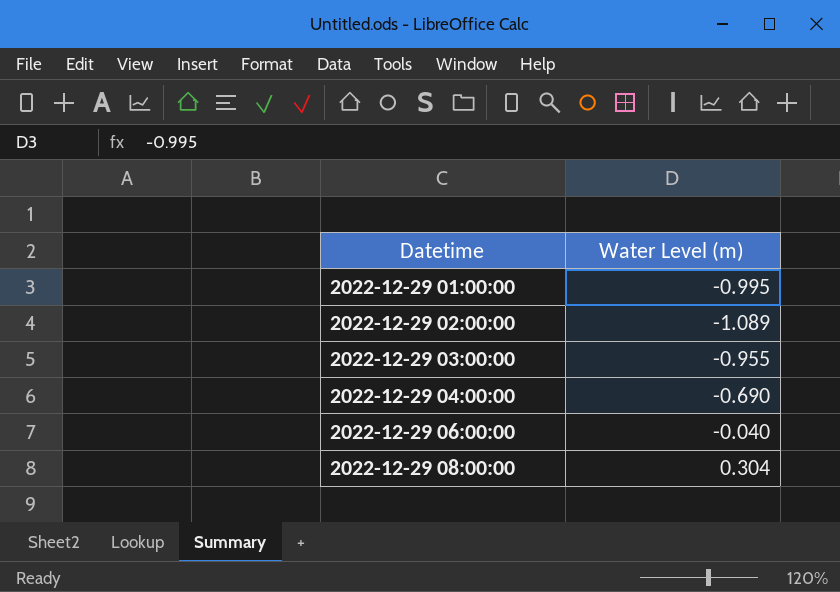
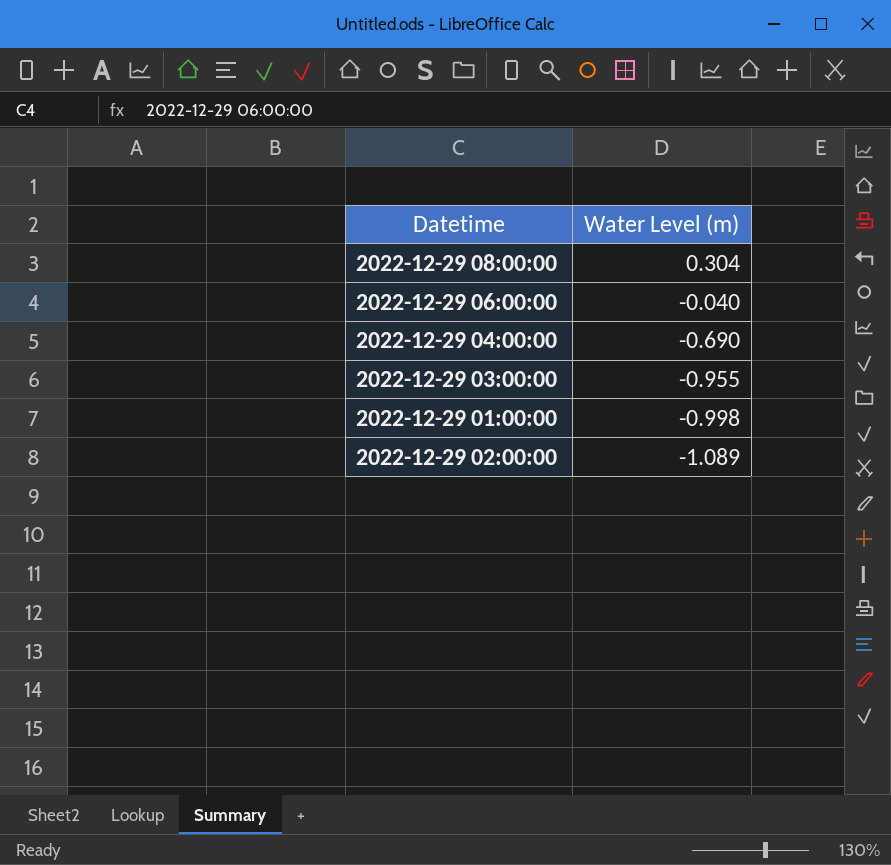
row order: Datetime ascending -> Water Level (m) descending
2022-12-29 01:00:00 | Water Level (m): -0.995 -> -0.998

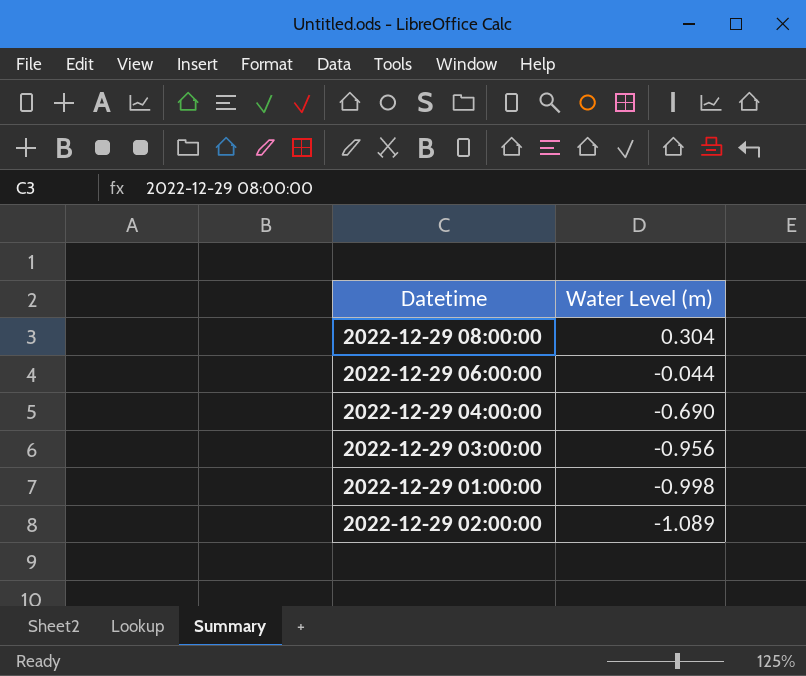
2022-12-29 06:00:00 | Water Level (m): -0.040 -> -0.044
2022-12-29 03:00:00 | Water Level (m): -0.955 -> -0.956

